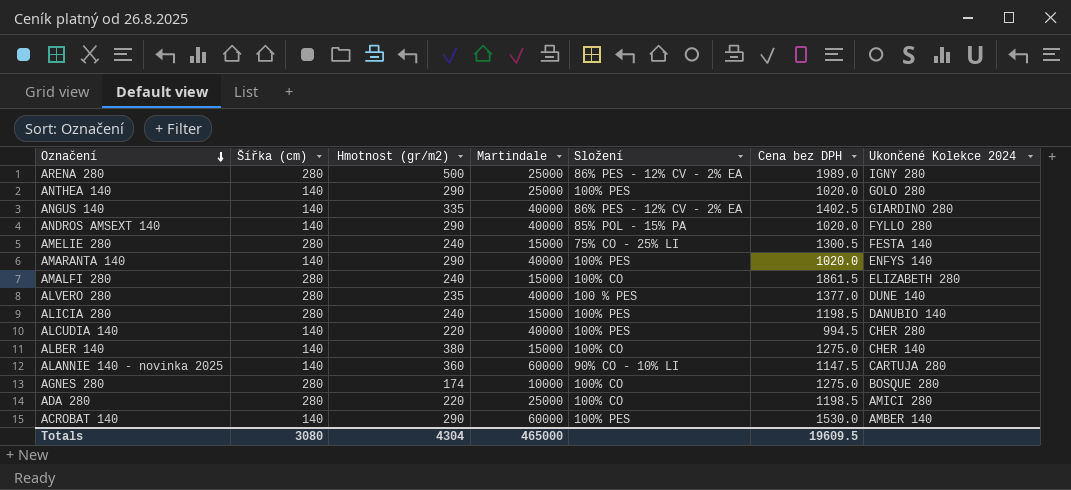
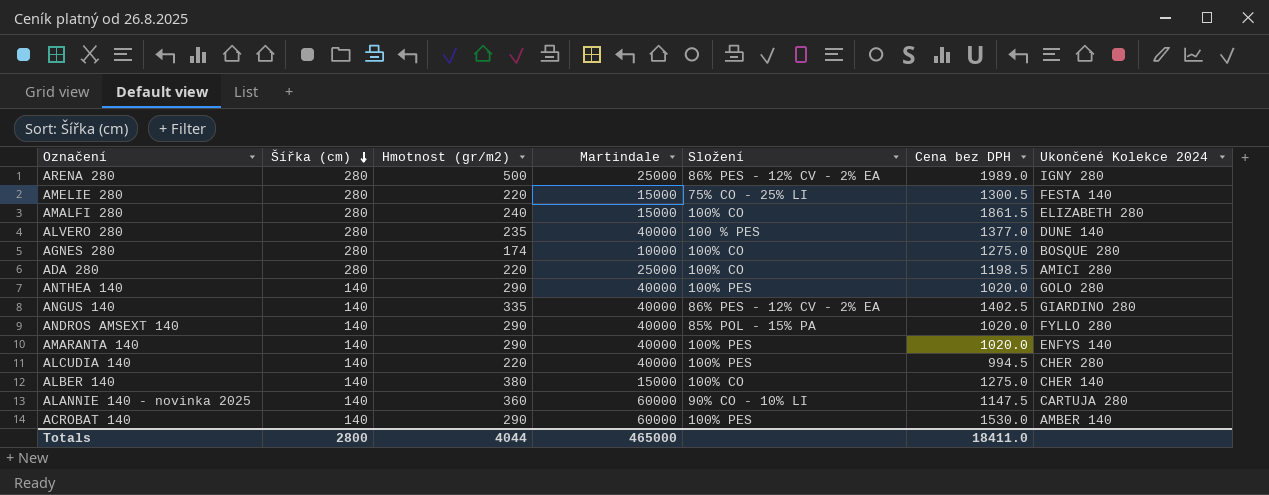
row order: Označení descending -> Šířka (cm) descending
row ALICIA 280: 280 | 240 | 15000 | 100% PES | 1198.5 | DANUBIO 140 -> none
AMELIE 280 | Hmotnost (gr/m2): 240 -> 220
ANTHEA 140 | Martindale: 25000 -> 40000
Totals | Šířka (cm): 3080 -> 2800
Totals | Hmotnost (gr/m2): 4304 -> 4044
Totals | Cena bez DPH: 19609.5 -> 18411.0

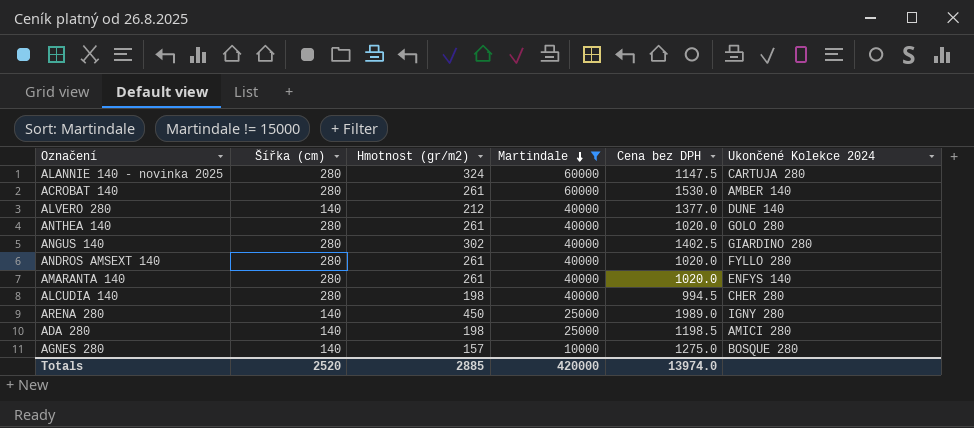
filter: none -> Martindale != 15000
row order: Šířka (cm) descending -> Martindale descending
column Složení | position: 5 -> none
ALANNIE 140 - novinka 2025 | Šířka (cm): 140 -> 280
ALANNIE 140 - novinka 2025 | Hmotnost (gr/m2): 360 -> 324
ACROBAT 140 | Šířka (cm): 140 -> 280
ACROBAT 140 | Hmotnost (gr/m2): 290 -> 261
ALVERO 280 | Šířka (cm): 280 -> 140
ALVERO 280 | Hmotnost (gr/m2): 235 -> 212
ANTHEA 140 | Šířka (cm): 140 -> 280
ANTHEA 140 | Hmotnost (gr/m2): 290 -> 261
ANGUS 140 | Šířka (cm): 140 -> 280
ANGUS 140 | Hmotnost (gr/m2): 335 -> 302
ANDROS AMSEXT 140 | Šířka (cm): 140 -> 280
ANDROS AMSEXT 140 | Hmotnost (gr/m2): 290 -> 261
AMARANTA 140 | Šířka (cm): 140 -> 280
AMARANTA 140 | Hmotnost (gr/m2): 290 -> 261
ALCUDIA 140 | Šířka (cm): 140 -> 280
ALCUDIA 140 | Hmotnost (gr/m2): 220 -> 198
ARENA 280 | Šířka (cm): 280 -> 140
ARENA 280 | Hmotnost (gr/m2): 500 -> 450
ADA 280 | Šířka (cm): 280 -> 140
ADA 280 | Hmotnost (gr/m2): 220 -> 198
AGNES 280 | Šířka (cm): 280 -> 140
AGNES 280 | Hmotnost (gr/m2): 174 -> 157
Totals | Šířka (cm): 2800 -> 2520
Totals | Hmotnost (gr/m2): 4044 -> 2885
Totals | Martindale: 465000 -> 420000
Totals | Cena bez DPH: 18411.0 -> 13974.0

